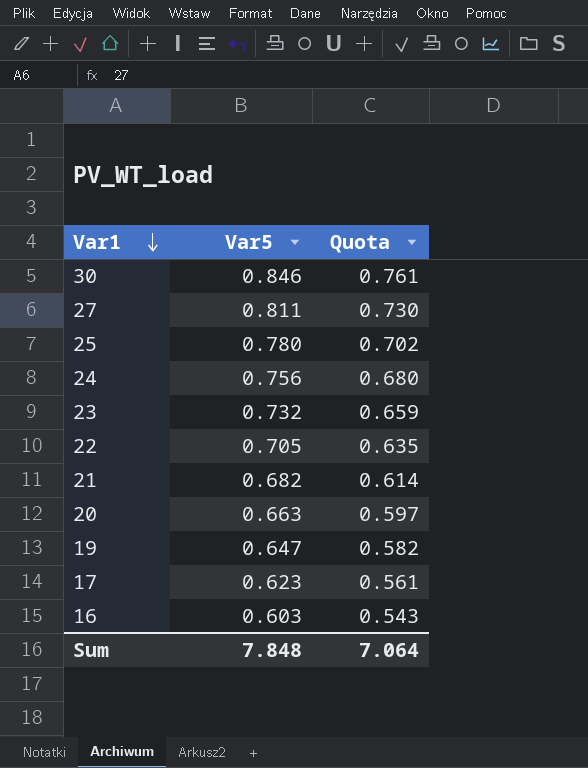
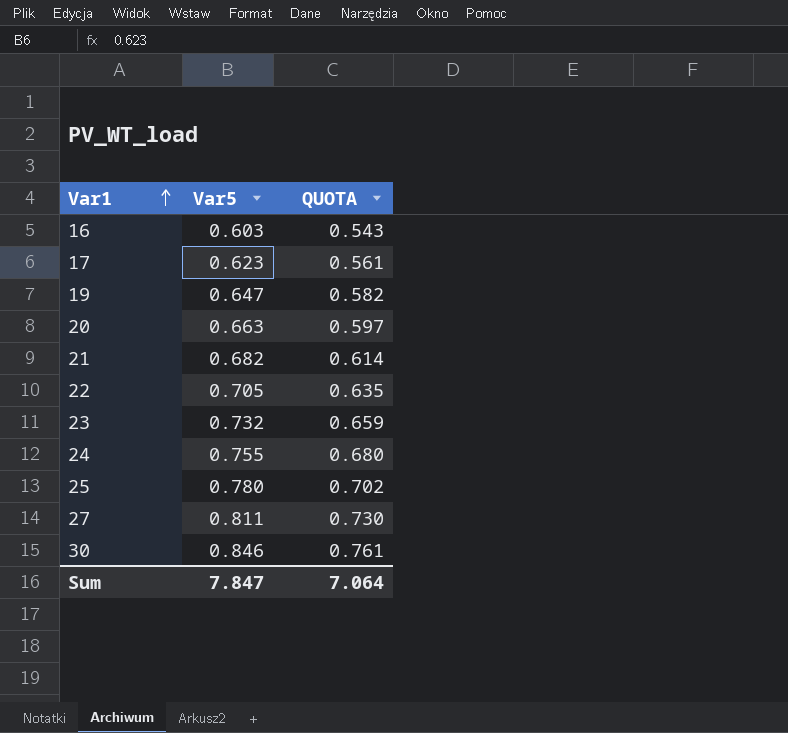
row order: Var1 descending -> Var1 ascending
column name: Quota -> QUOTA
24 | Var5: 0.756 -> 0.755
Sum | Var5: 7.848 -> 7.847

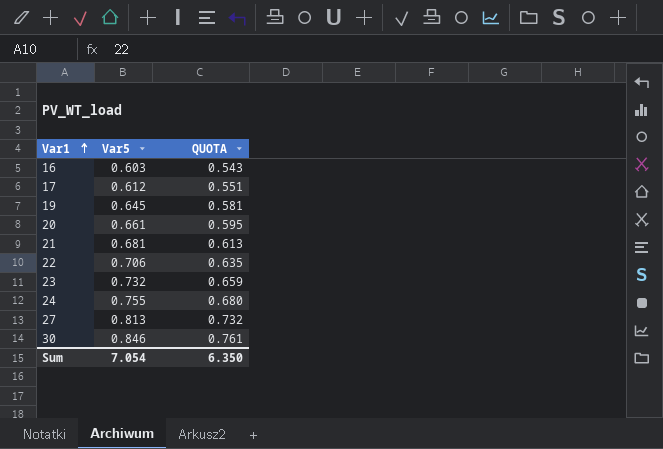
row 25: 0.780 | 0.702 -> none
17 | Var5: 0.623 -> 0.612
17 | QUOTA: 0.561 -> 0.551
19 | Var5: 0.647 -> 0.645
19 | QUOTA: 0.582 -> 0.581
20 | Var5: 0.663 -> 0.661
20 | QUOTA: 0.597 -> 0.595
21 | Var5: 0.682 -> 0.681
21 | QUOTA: 0.614 -> 0.613
22 | Var5: 0.705 -> 0.706
27 | Var5: 0.811 -> 0.813
27 | QUOTA: 0.730 -> 0.732
Sum | Var5: 7.847 -> 7.054
Sum | QUOTA: 7.064 -> 6.350

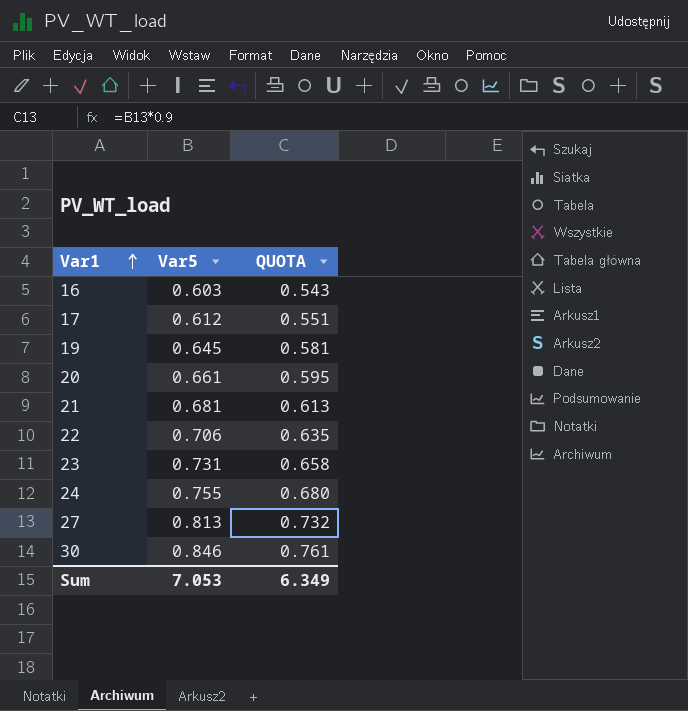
23 | Var5: 0.732 -> 0.731
23 | QUOTA: 0.659 -> 0.658
Sum | Var5: 7.054 -> 7.053
Sum | QUOTA: 6.350 -> 6.349

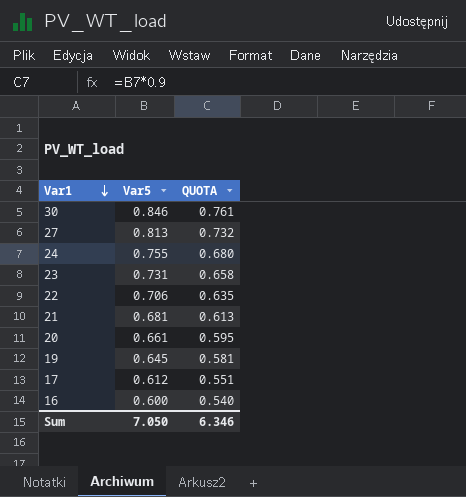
row order: Var1 ascending -> Var1 descending
16 | Var5: 0.603 -> 0.600
16 | QUOTA: 0.543 -> 0.540
Sum | Var5: 7.053 -> 7.050
Sum | QUOTA: 6.349 -> 6.346

